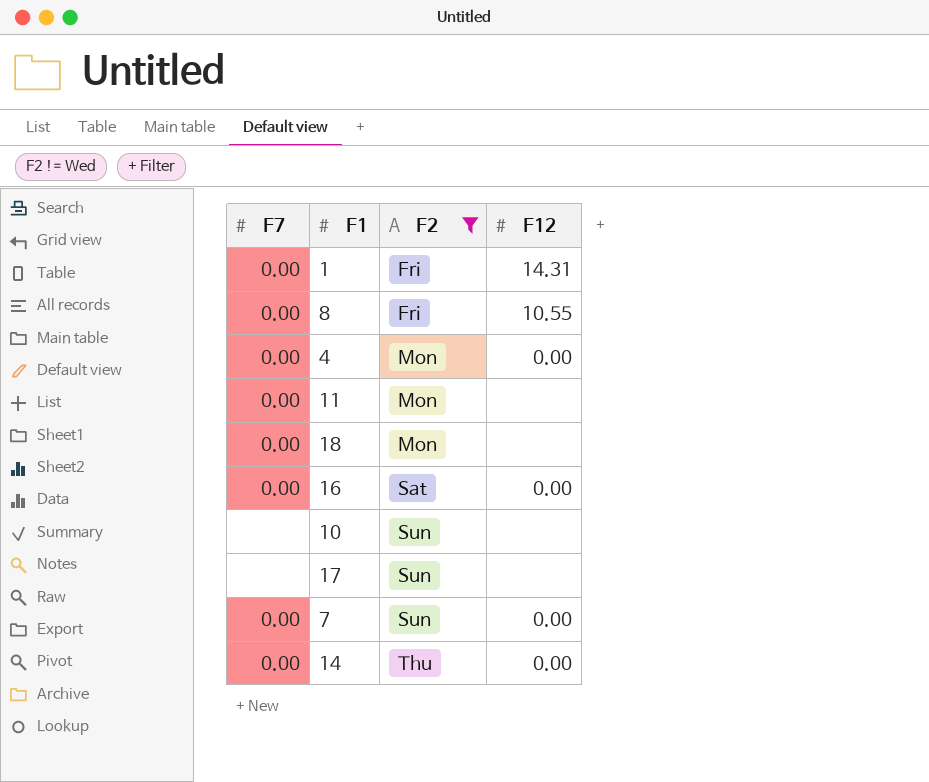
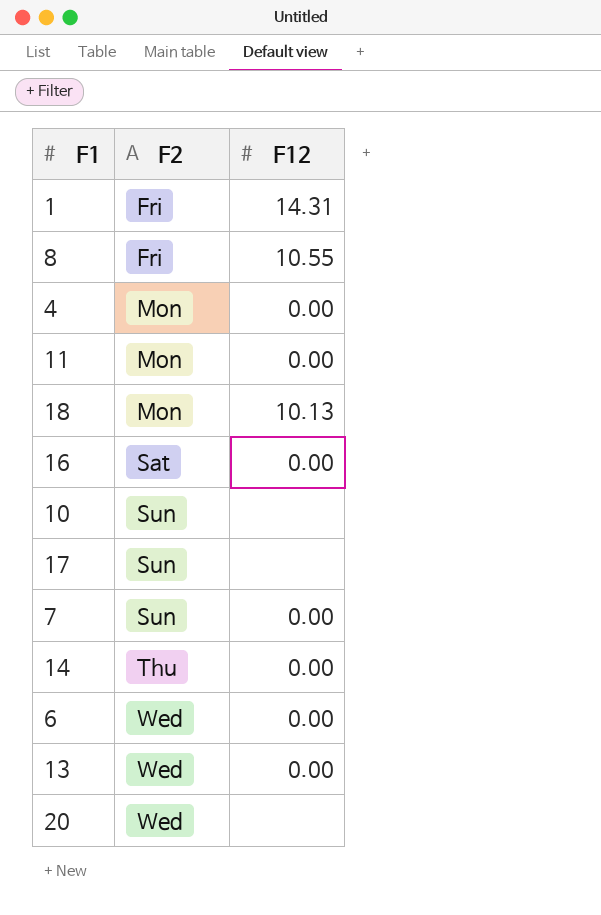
filter: F2 != Wed -> none
column F7 | position: 1 -> none
11 | F12: none -> 0.00
18 | F12: none -> 10.13

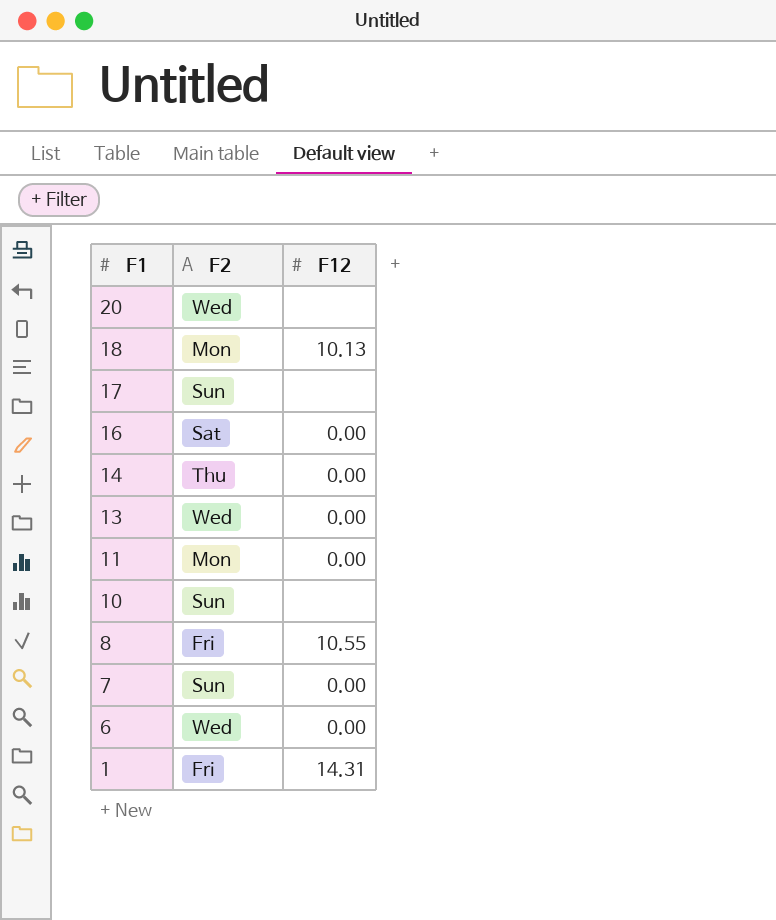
row order: F2 ascending -> F1 descending
row 4: Mon | 0.00 -> none

